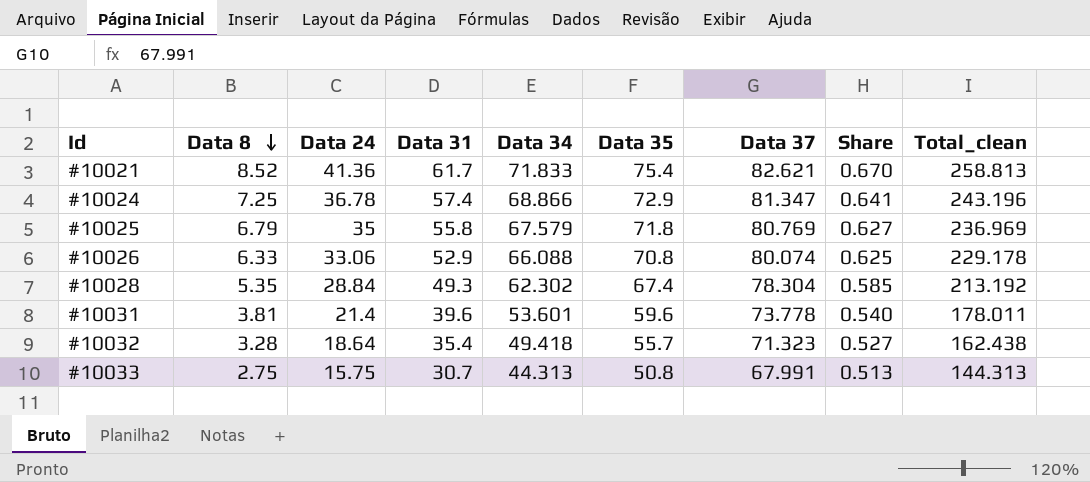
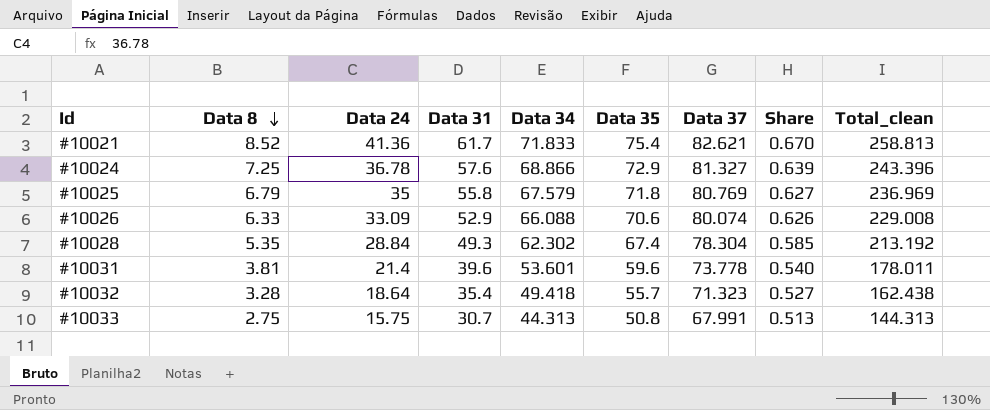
#10024 | Data 31: 57.4 -> 57.6
#10024 | Data 37: 81.347 -> 81.327
#10024 | Share: 0.641 -> 0.639
#10024 | Total_clean: 243.196 -> 243.396
#10026 | Data 24: 33.06 -> 33.09
#10026 | Data 35: 70.8 -> 70.6
#10026 | Share: 0.625 -> 0.626
#10026 | Total_clean: 229.178 -> 229.008

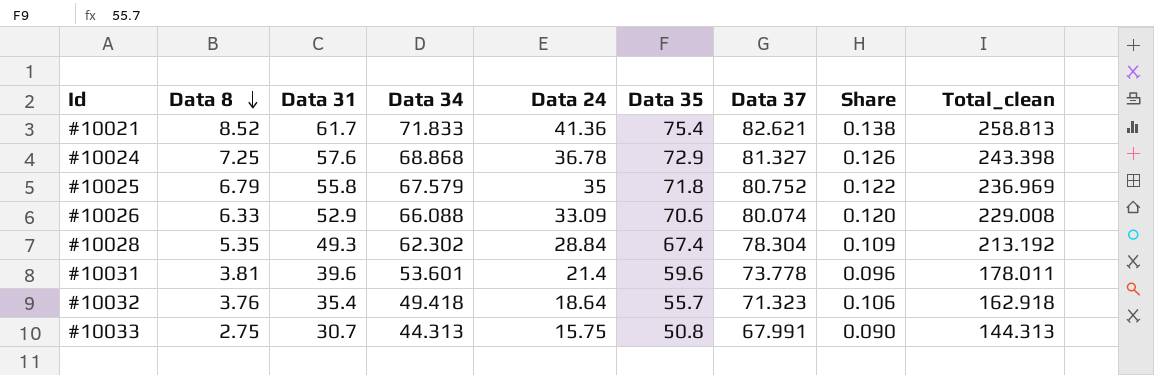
column Data 24 | position: 3 -> 5
column Share | formula: [Data 24] / [Data 31] -> [Data 8] / [Data 31]
#10024 | Data 34: 68.866 -> 68.868
#10024 | Total_clean: 243.396 -> 243.398
#10025 | Data 37: 80.769 -> 80.752
#10032 | Data 8: 3.28 -> 3.76
#10032 | Total_clean: 162.438 -> 162.918

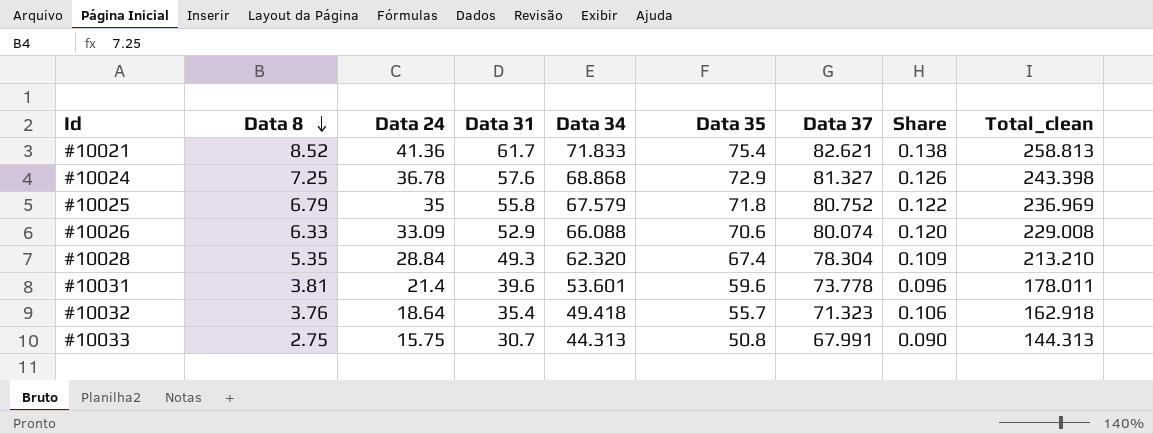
column Data 24 | position: 5 -> 3
#10028 | Data 34: 62.302 -> 62.320
#10028 | Total_clean: 213.192 -> 213.210

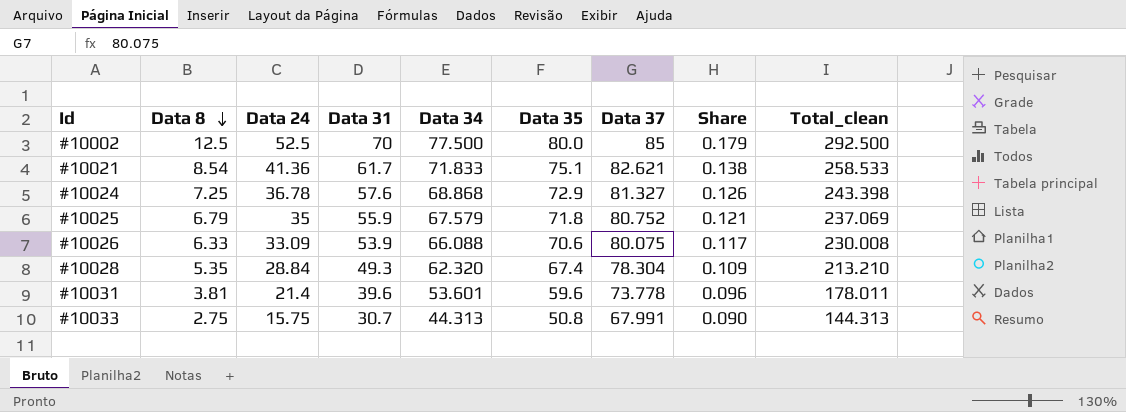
row #10032: 3.76 | 18.64 | 35.4 | 49.418 | 55.7 | 71.323 | 0.106 | 162.918 -> none
row #10002: none -> 12.5 | 52.5 | 70 | 77.500 | 80.0 | 85 | 0.179 | 292.500
#10021 | Data 8: 8.52 -> 8.54
#10021 | Data 35: 75.4 -> 75.1
#10021 | Total_clean: 258.813 -> 258.533
#10025 | Data 31: 55.8 -> 55.9
#10025 | Share: 0.122 -> 0.121
#10025 | Total_clean: 236.969 -> 237.069
#10026 | Data 31: 52.9 -> 53.9
#10026 | Data 37: 80.074 -> 80.075
#10026 | Share: 0.120 -> 0.117
#10026 | Total_clean: 229.008 -> 230.008

